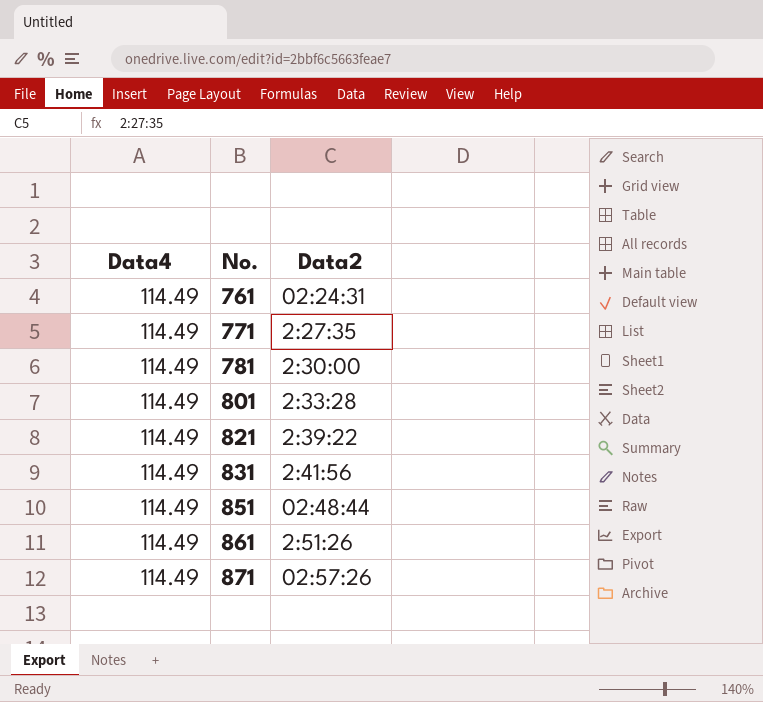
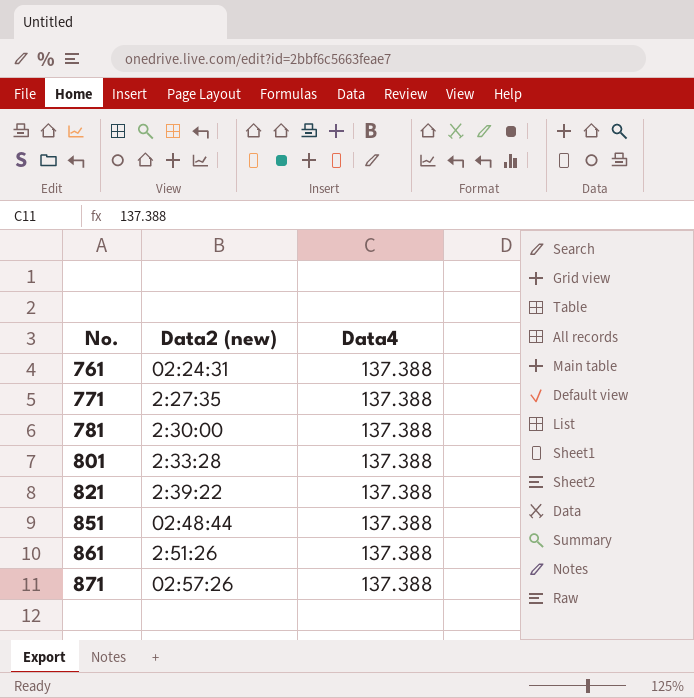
column name: Data2 -> Data2 (new)
column Data4 | position: 1 -> 3
row 831: 114.49 | 2:41:56 -> none
761 | Data4: 114.49 -> 137.388
771 | Data4: 114.49 -> 137.388
781 | Data4: 114.49 -> 137.388
801 | Data4: 114.49 -> 137.388
821 | Data4: 114.49 -> 137.388
851 | Data4: 114.49 -> 137.388
861 | Data4: 114.49 -> 137.388
871 | Data4: 114.49 -> 137.388

